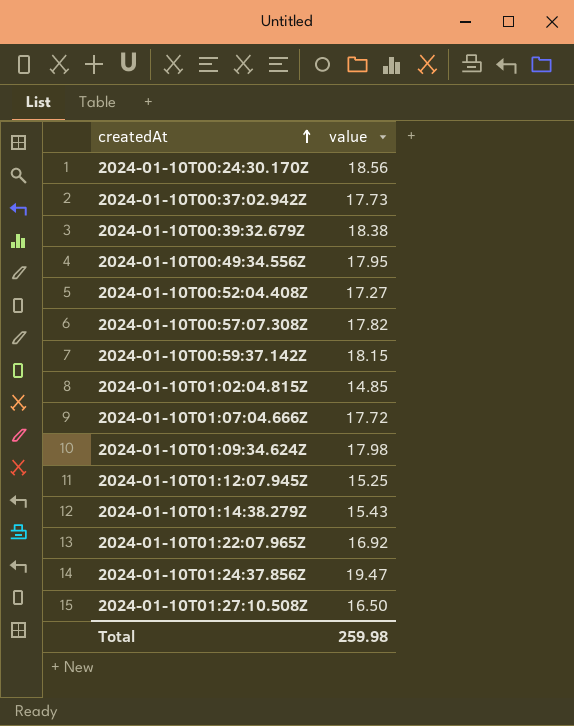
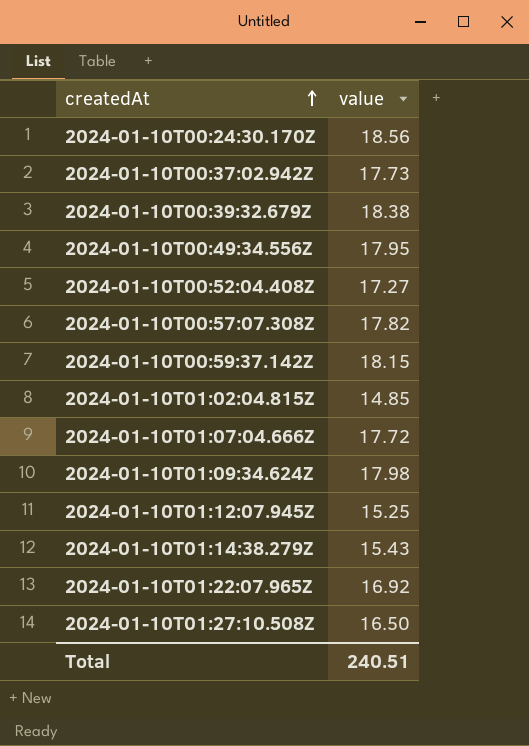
row 2024-01-10T01:24:37.856Z: 19.47 -> none
Total | value: 259.98 -> 240.51

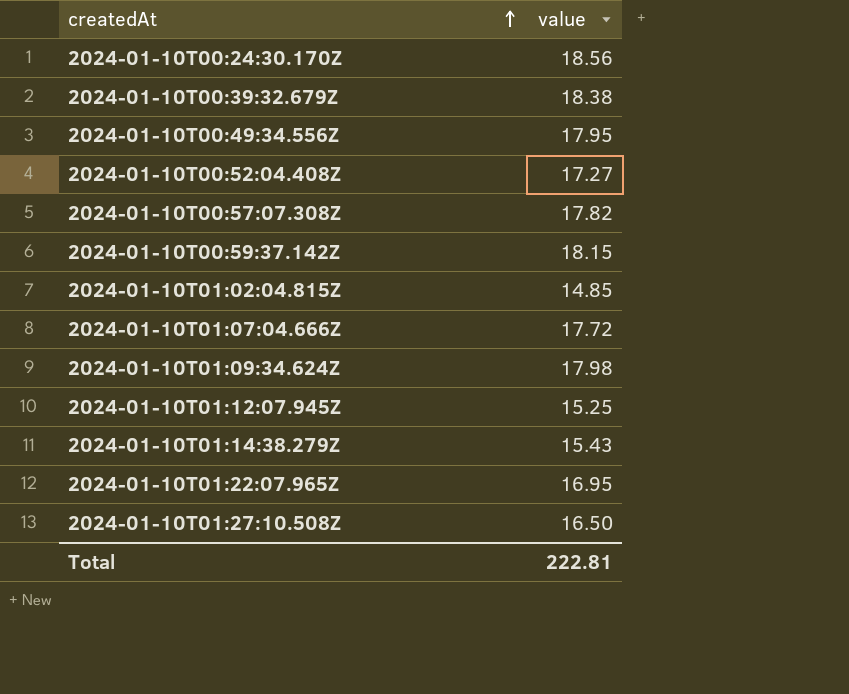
row 2024-01-10T00:37:02.942Z: 17.73 -> none
2024-01-10T01:22:07.965Z | value: 16.92 -> 16.95
Total | value: 240.51 -> 222.81

